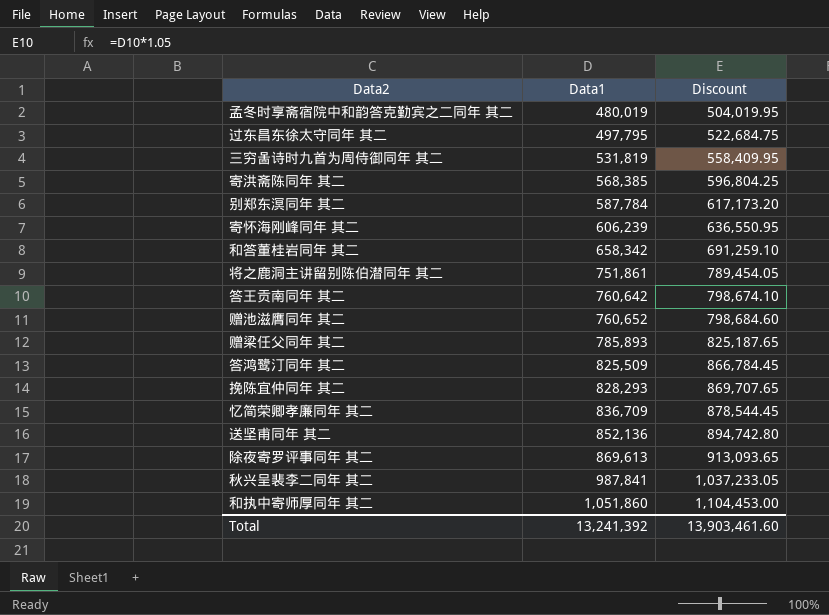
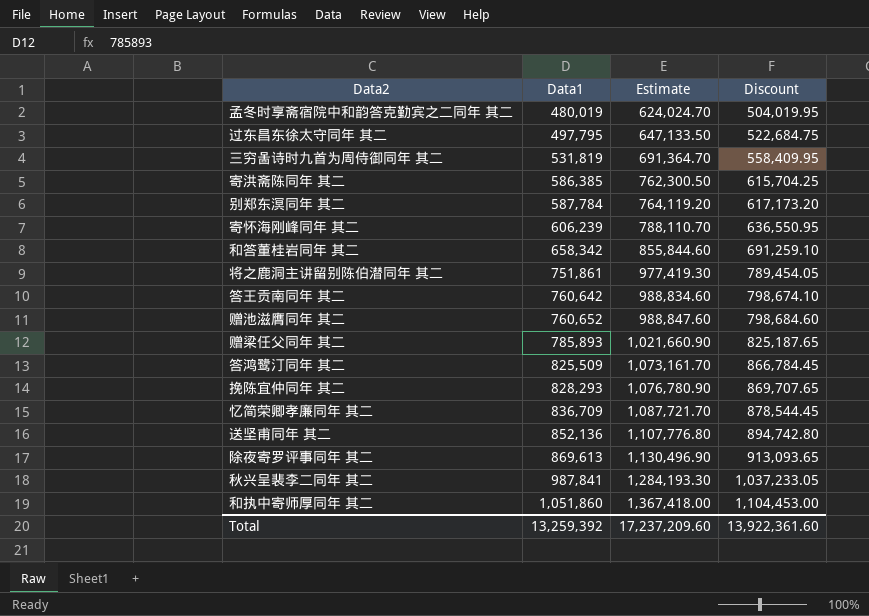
column Estimate | formula: none -> [Data1] * 1.3
寄洪斋陈同年 其二 | Data1: 568,385 -> 586,385
寄洪斋陈同年 其二 | Discount: 596,804.25 -> 615,704.25
Total | Data1: 13,241,392 -> 13,259,392
Total | Discount: 13,903,461.60 -> 13,922,361.60

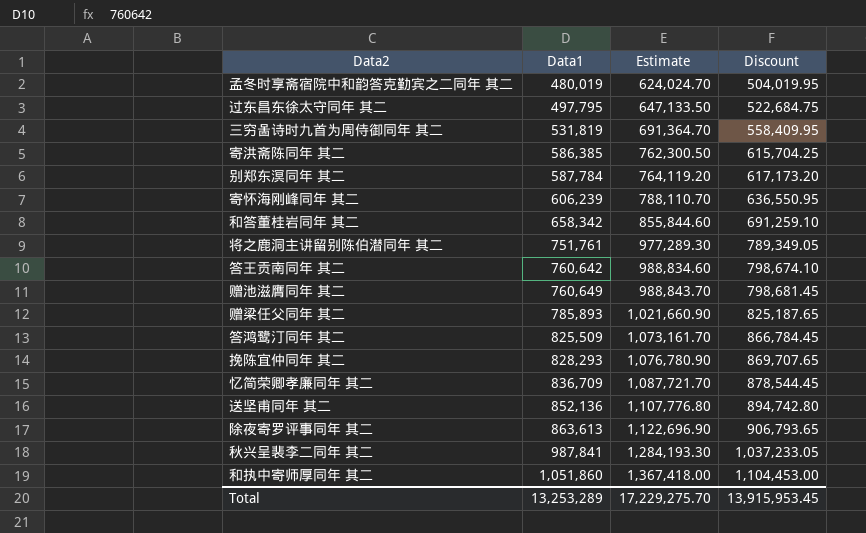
将之鹿洞主讲留别陈伯潜同年 其二 | Data1: 751,861 -> 751,761
将之鹿洞主讲留别陈伯潜同年 其二 | Estimate: 977,419.30 -> 977,289.30
将之鹿洞主讲留别陈伯潜同年 其二 | Discount: 789,454.05 -> 789,349.05
赠池滋膺同年 其二 | Data1: 760,652 -> 760,649
赠池滋膺同年 其二 | Estimate: 988,847.60 -> 988,843.70
赠池滋膺同年 其二 | Discount: 798,684.60 -> 798,681.45
除夜寄罗评事同年 其二 | Data1: 869,613 -> 863,613
除夜寄罗评事同年 其二 | Estimate: 1,130,496.90 -> 1,122,696.90
除夜寄罗评事同年 其二 | Discount: 913,093.65 -> 906,793.65
Total | Data1: 13,259,392 -> 13,253,289
Total | Estimate: 17,237,209.60 -> 17,229,275.70
Total | Discount: 13,922,361.60 -> 13,915,953.45

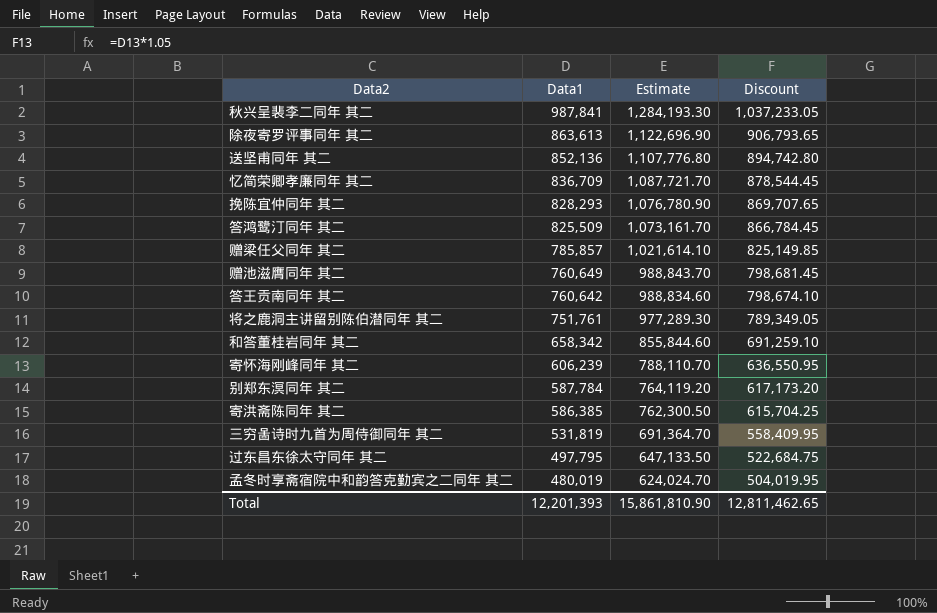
row order: Data1 ascending -> Data1 descending
row 和执中寄师厚同年 其二: 1,051,860 | 1,367,418.00 | 1,104,453.00 -> none
赠梁任父同年 其二 | Data1: 785,893 -> 785,857
赠梁任父同年 其二 | Estimate: 1,021,660.90 -> 1,021,614.10
赠梁任父同年 其二 | Discount: 825,187.65 -> 825,149.85
Total | Data1: 13,253,289 -> 12,201,393
Total | Estimate: 17,229,275.70 -> 15,861,810.90
Total | Discount: 13,915,953.45 -> 12,811,462.65

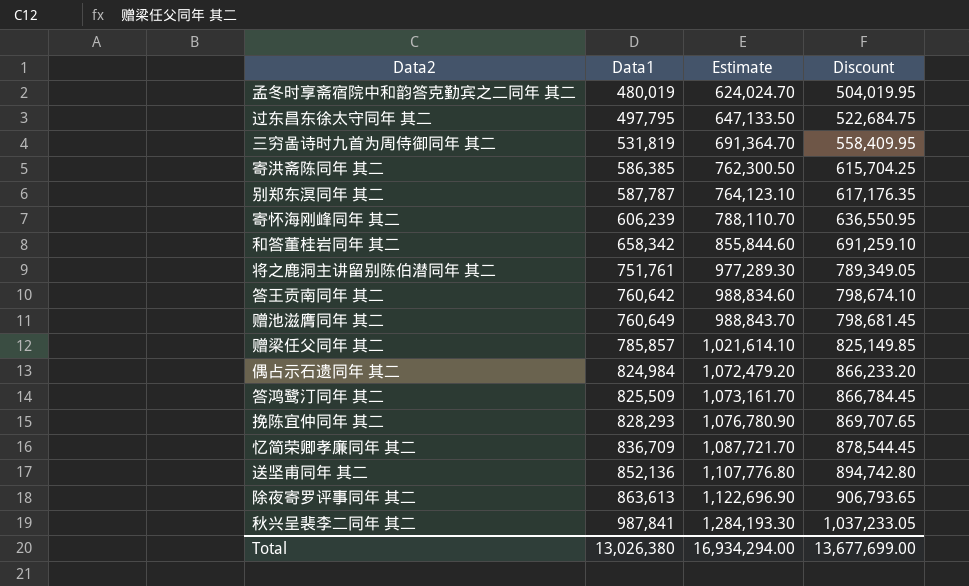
row order: Data1 descending -> Data1 ascending
别郑东溟同年 其二 | Data1: 587,784 -> 587,787
别郑东溟同年 其二 | Estimate: 764,119.20 -> 764,123.10
别郑东溟同年 其二 | Discount: 617,173.20 -> 617,176.35
row 偶占示石遗同年 其二: none -> 824,984 | 1,072,479.20 | 866,233.20
Total | Data1: 12,201,393 -> 13,026,380
Total | Estimate: 15,861,810.90 -> 16,934,294.00
Total | Discount: 12,811,462.65 -> 13,677,699.00

